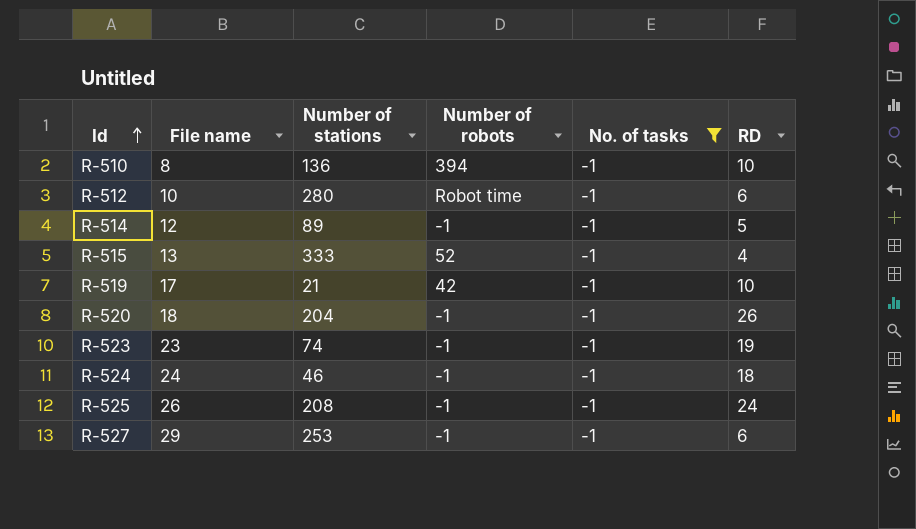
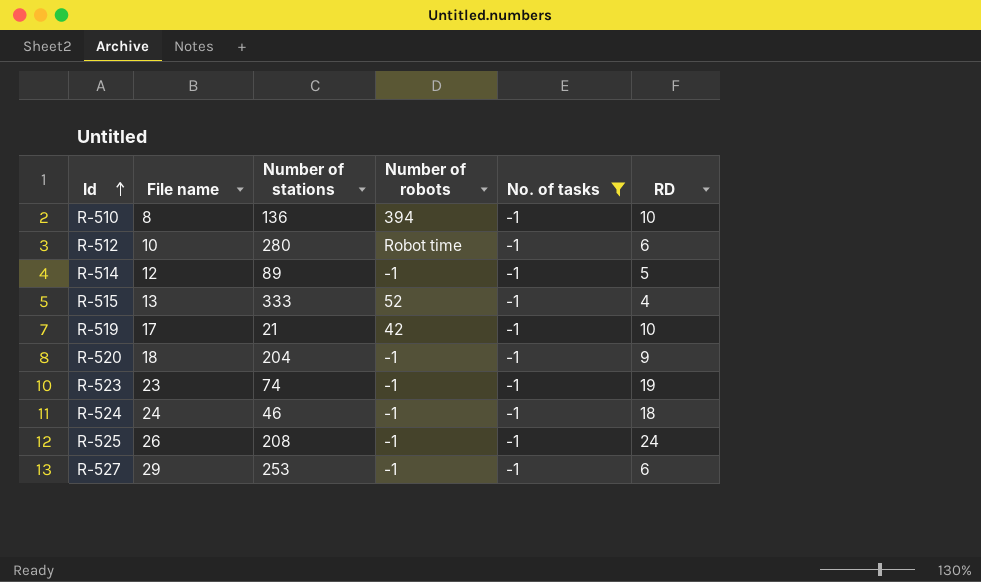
R-520 | RD: 26 -> 9

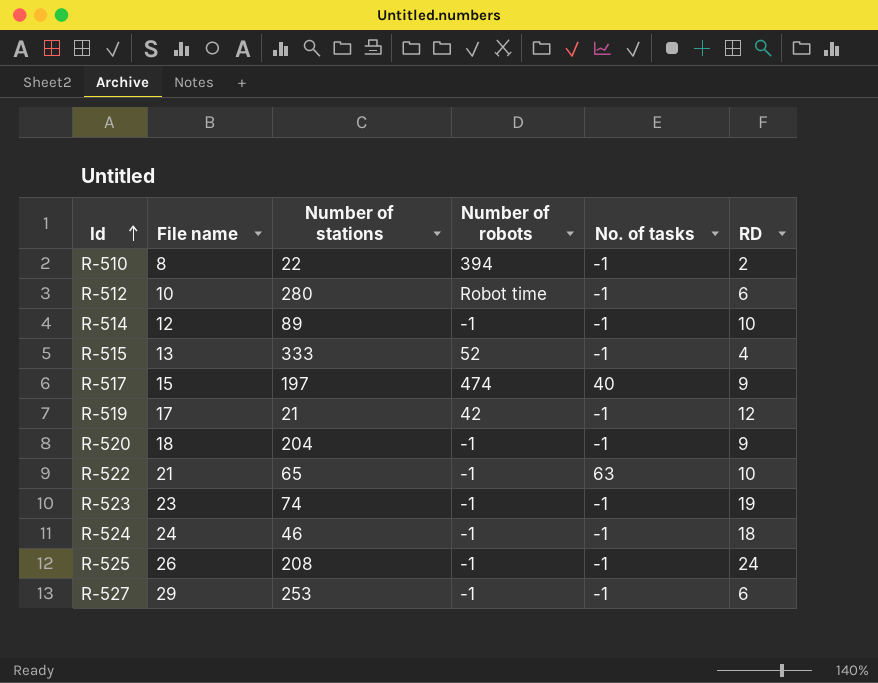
filter: No. of tasks = -1 -> none
R-510 | Number of stations: 136 -> 22
R-510 | RD: 10 -> 2
R-514 | RD: 5 -> 10
R-519 | RD: 10 -> 12

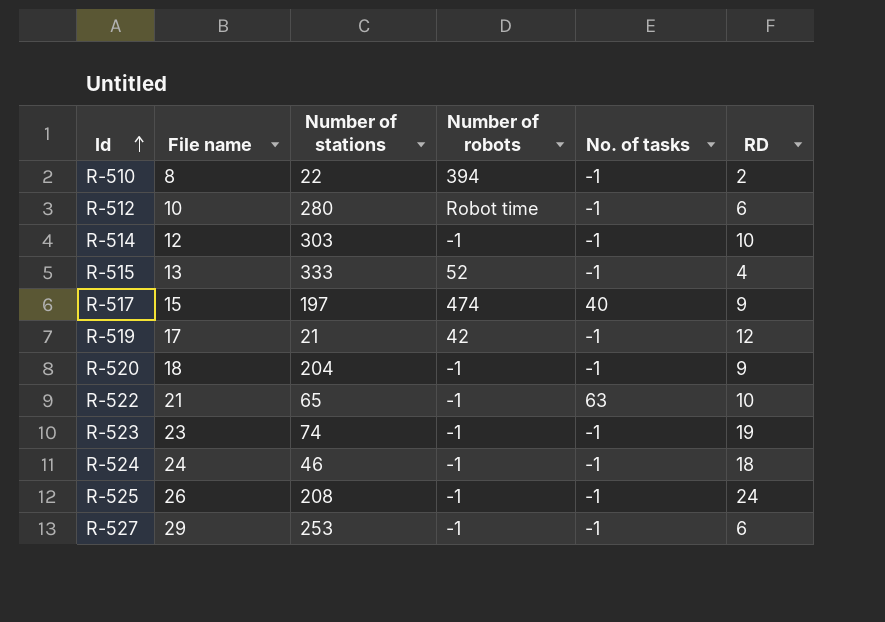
R-514 | Number of stations: 89 -> 303

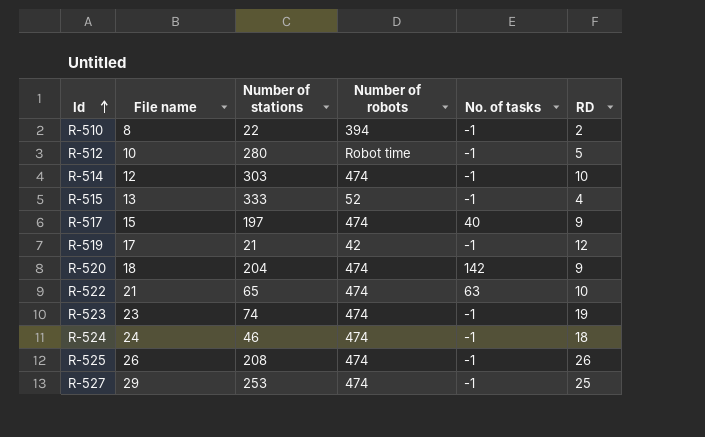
R-512 | RD: 6 -> 5
R-514 | Number of robots: -1 -> 474
R-520 | Number of robots: -1 -> 474
R-520 | No. of tasks: -1 -> 142
R-522 | Number of robots: -1 -> 474
R-523 | Number of robots: -1 -> 474
R-524 | Number of robots: -1 -> 474
R-525 | Number of robots: -1 -> 474
R-525 | RD: 24 -> 26
R-527 | Number of robots: -1 -> 474
R-527 | RD: 6 -> 25

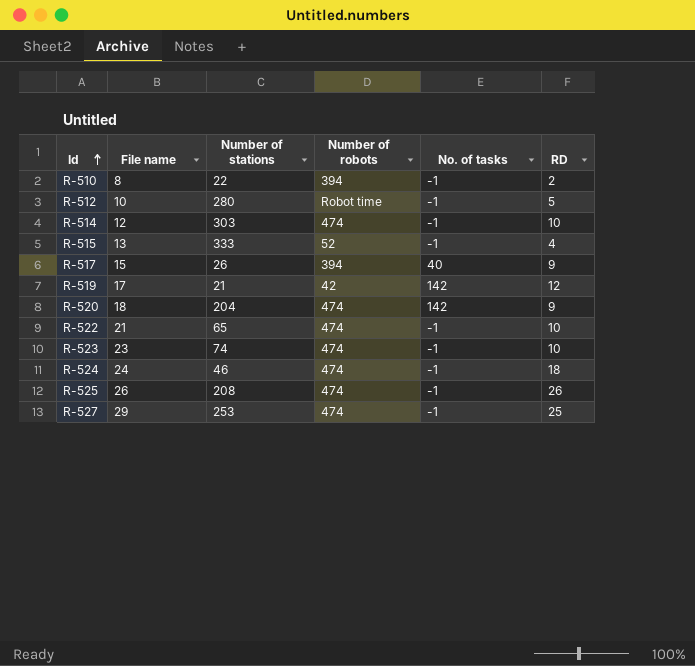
R-517 | Number of stations: 197 -> 26
R-517 | Number of robots: 474 -> 394
R-519 | No. of tasks: -1 -> 142
R-522 | No. of tasks: 63 -> -1
R-523 | RD: 19 -> 10

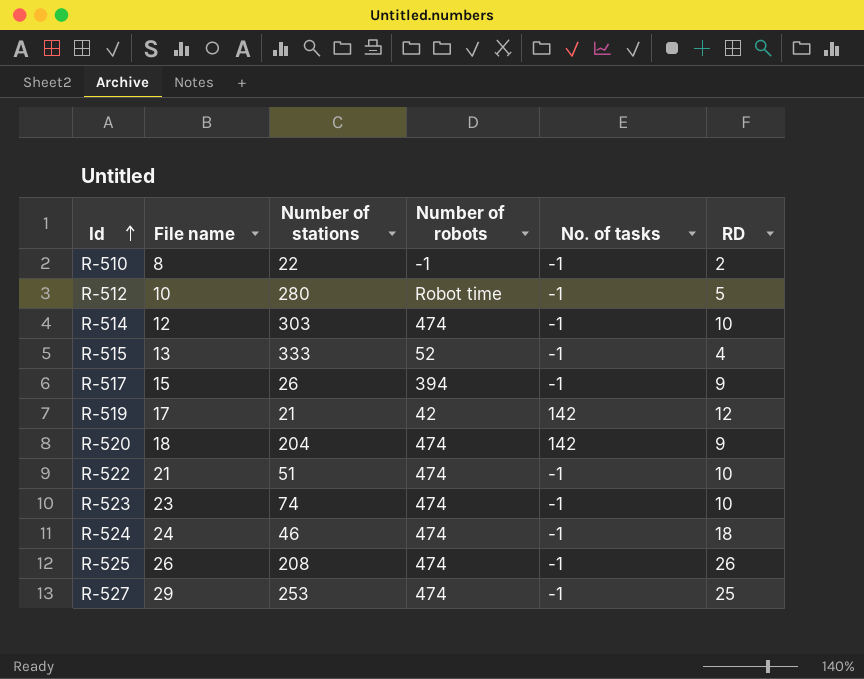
R-510 | Number of robots: 394 -> -1
R-517 | No. of tasks: 40 -> -1
R-522 | Number of stations: 65 -> 51

